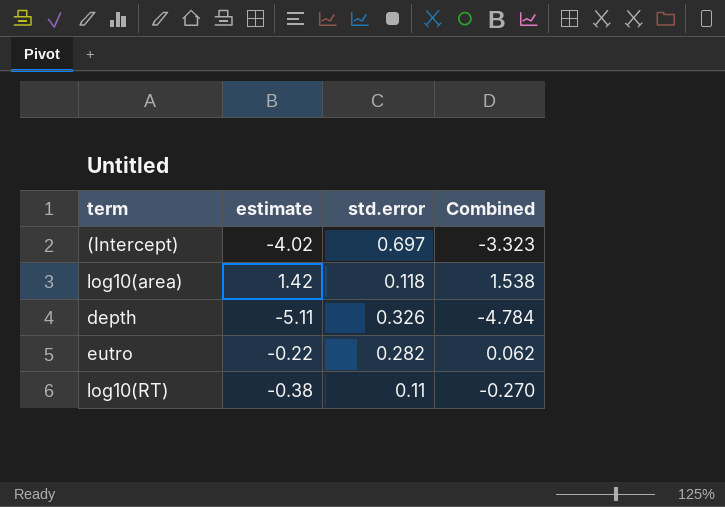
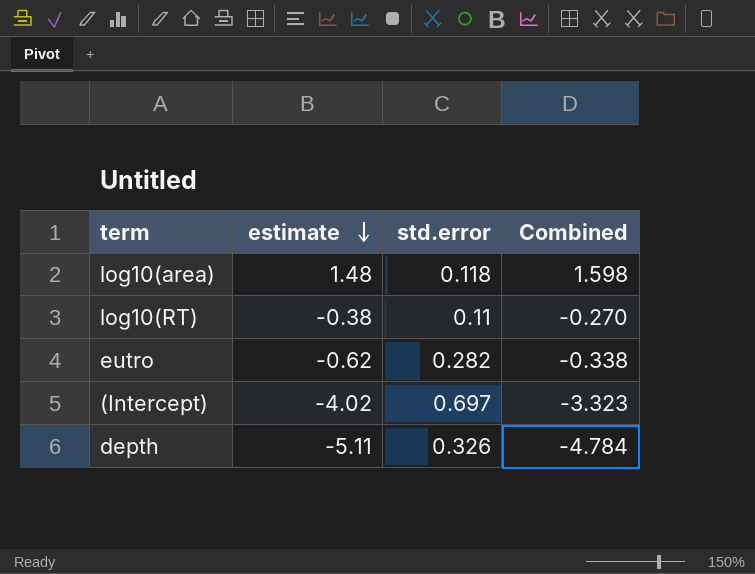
row order: none -> estimate descending
log10(area) | estimate: 1.42 -> 1.48
log10(area) | Combined: 1.538 -> 1.598
eutro | estimate: -0.22 -> -0.62
eutro | Combined: 0.062 -> -0.338

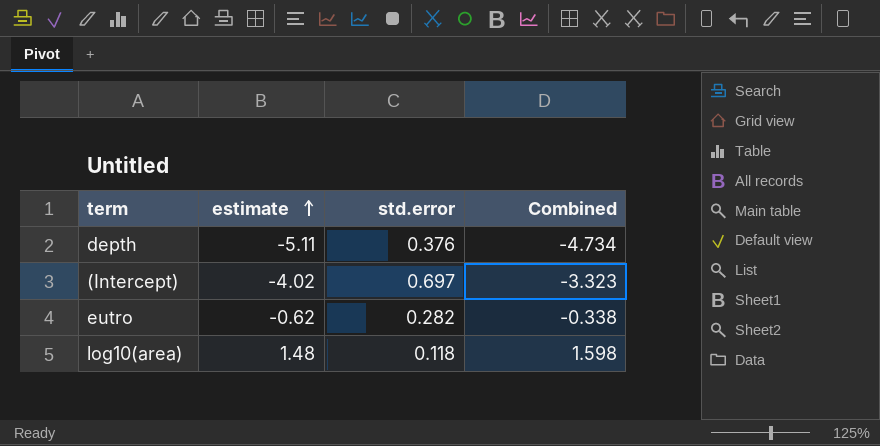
row order: estimate descending -> estimate ascending
row log10(RT): -0.38 | 0.11 | -0.270 -> none
depth | std.error: 0.326 -> 0.376
depth | Combined: -4.784 -> -4.734

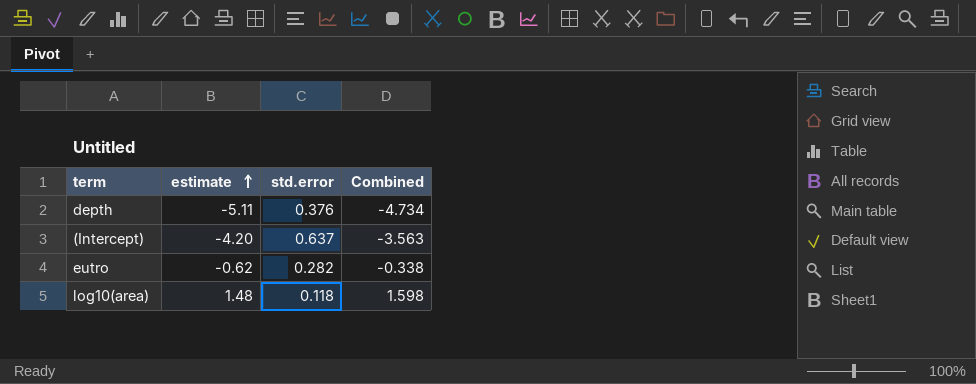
(Intercept) | estimate: -4.02 -> -4.20
(Intercept) | std.error: 0.697 -> 0.637
(Intercept) | Combined: -3.323 -> -3.563

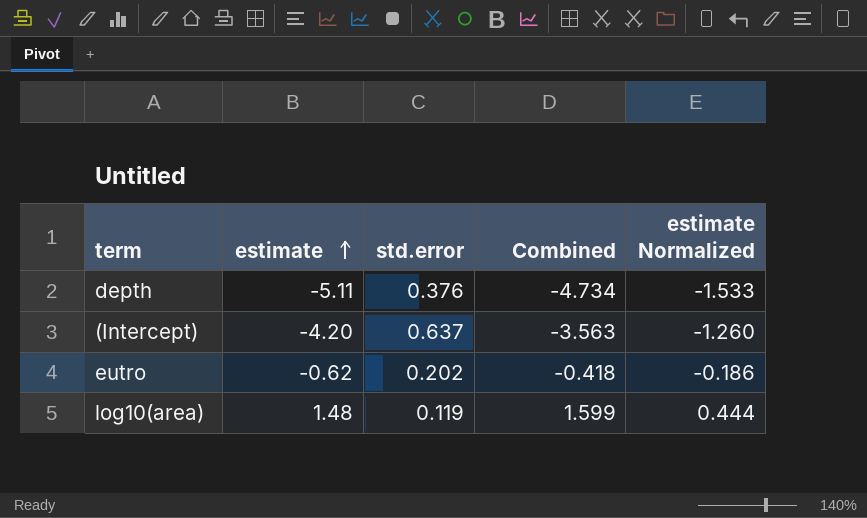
column estimate Normalized | formula: none -> [estimate] * 0.3
eutro | std.error: 0.282 -> 0.202
eutro | Combined: -0.338 -> -0.418
log10(area) | std.error: 0.118 -> 0.119
log10(area) | Combined: 1.598 -> 1.599

